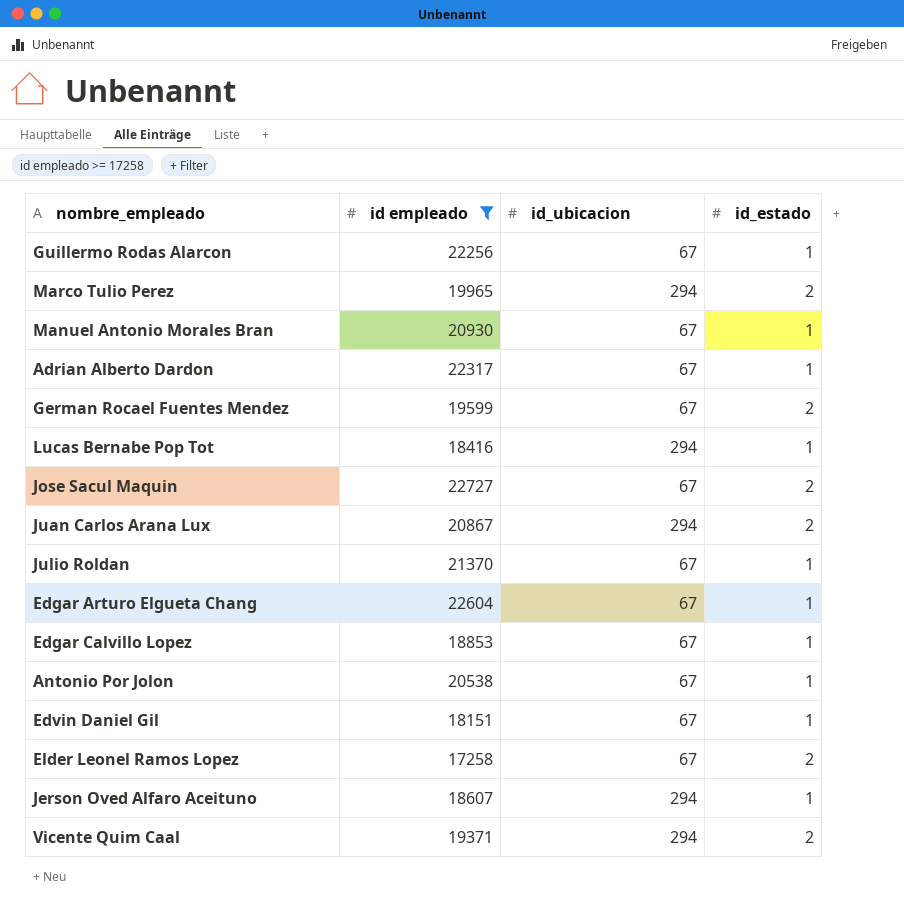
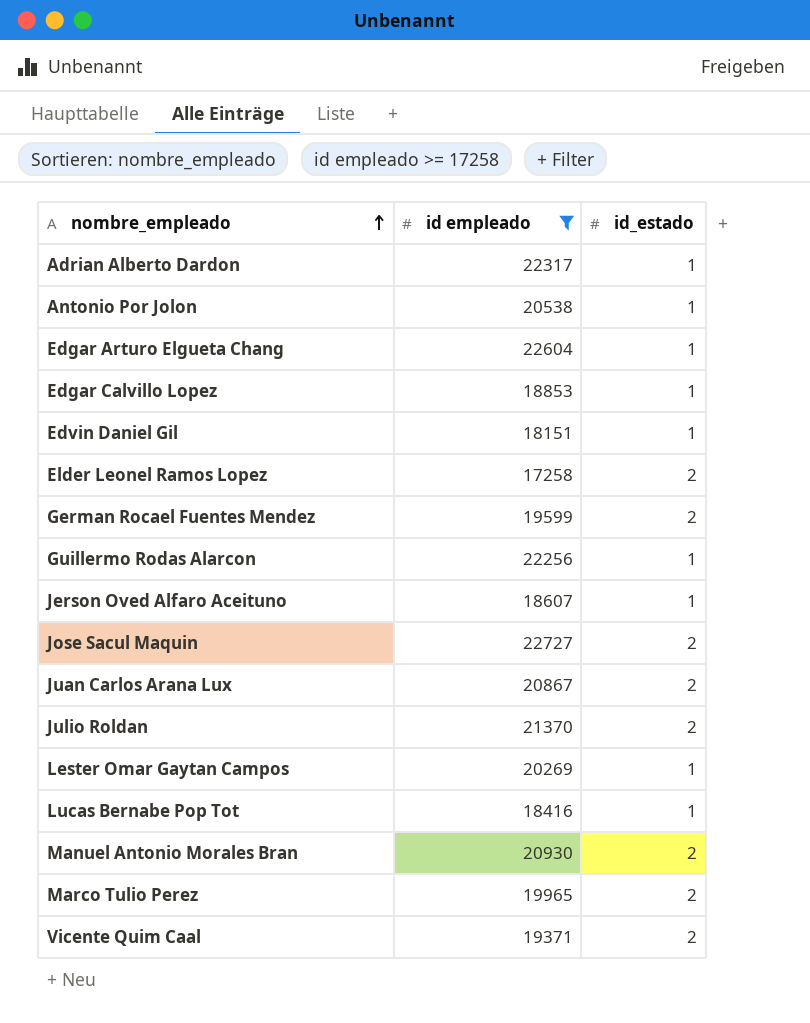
row order: none -> nombre_empleado ascending
column id_ubicacion | position: 3 -> none
Julio Roldan | id_estado: 1 -> 2
row Lester Omar Gaytan Campos: none -> 20269 | 1
Manuel Antonio Morales Bran | id_estado: 1 -> 2

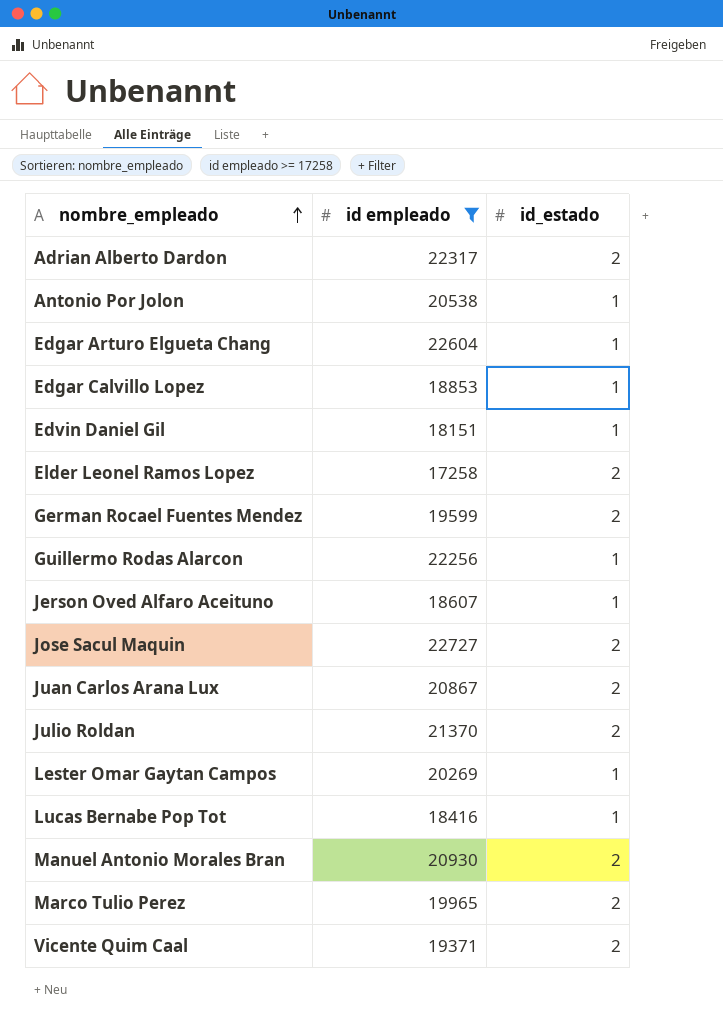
Adrian Alberto Dardon | id_estado: 1 -> 2

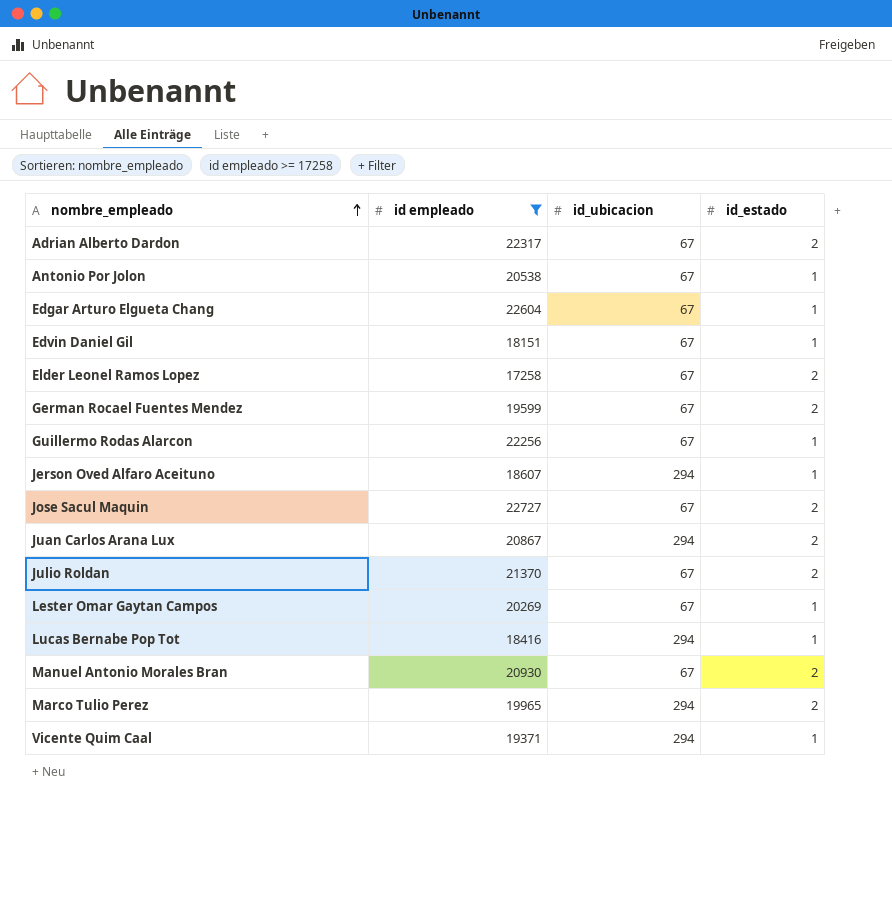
column id_ubicacion | position: none -> 3
row Edgar Calvillo Lopez: 18853 | 1 -> none
Vicente Quim Caal | id_estado: 2 -> 1

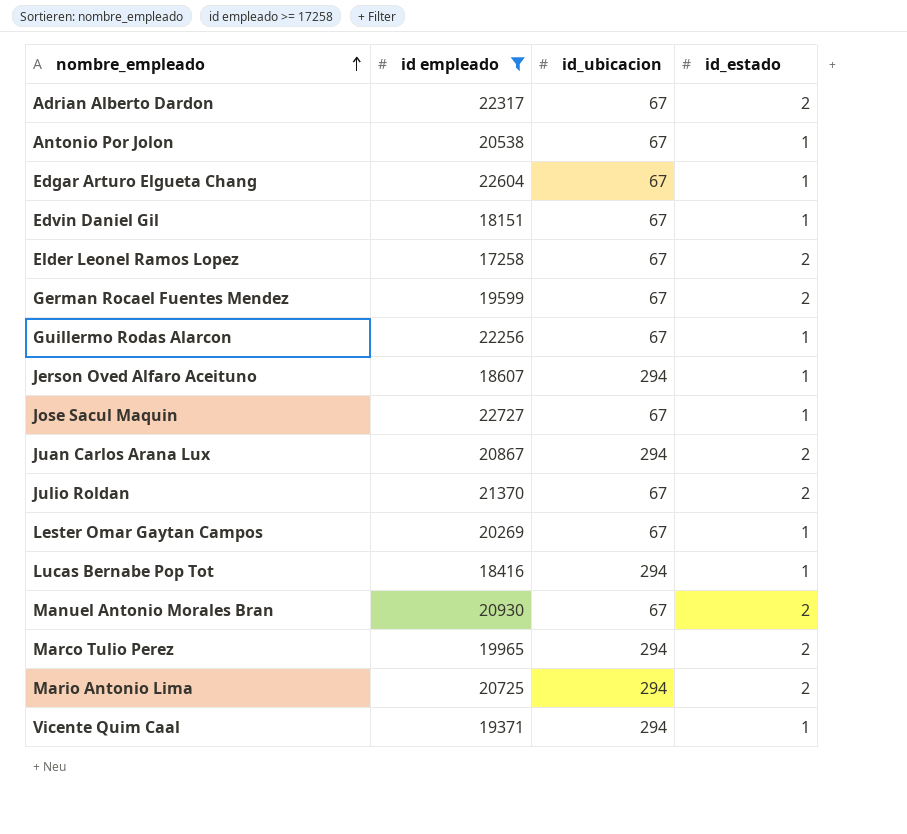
Jose Sacul Maquin | id_estado: 2 -> 1
row Mario Antonio Lima: none -> 20725 | 294 | 2

